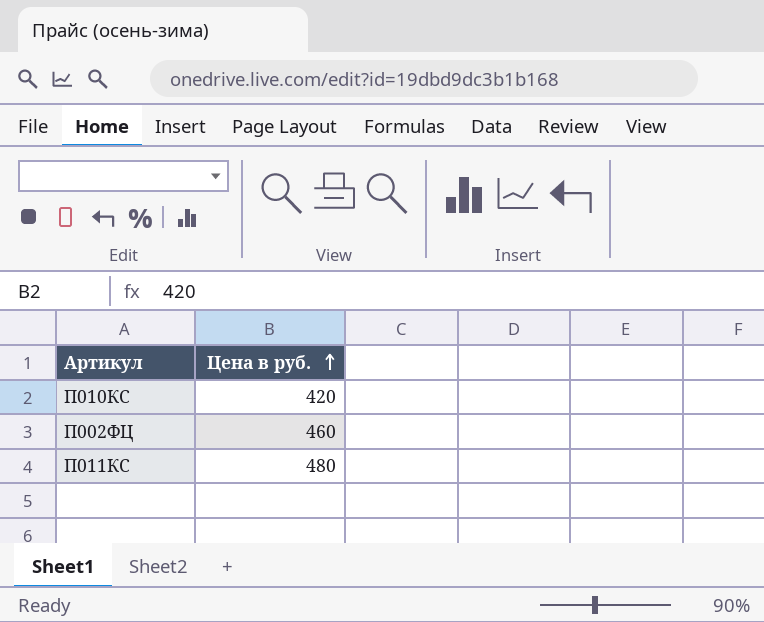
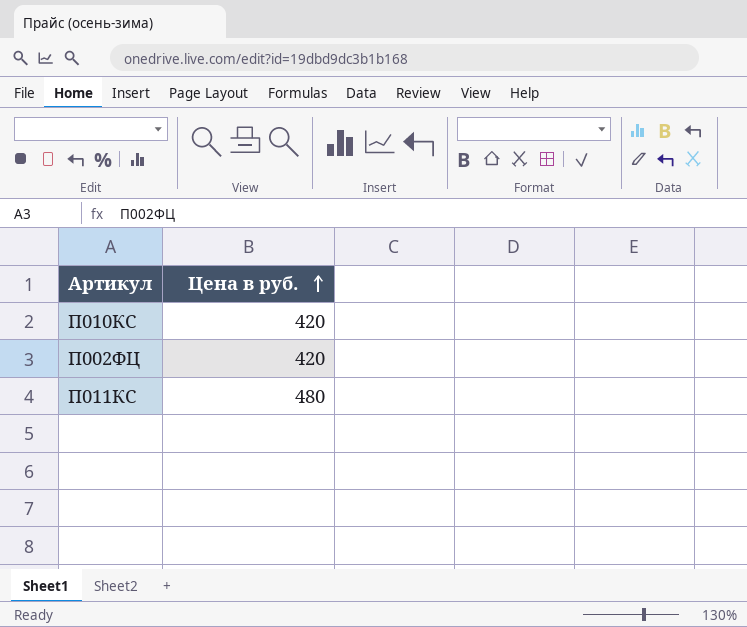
П002ФЦ | Цена в руб.: 460 -> 420

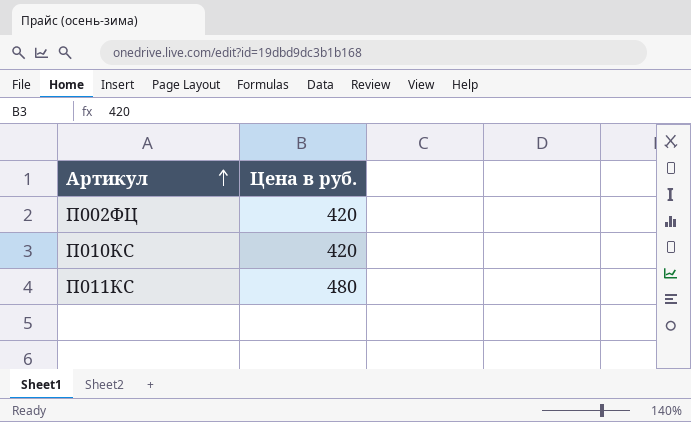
row order: Цена в руб. ascending -> Артикул ascending

